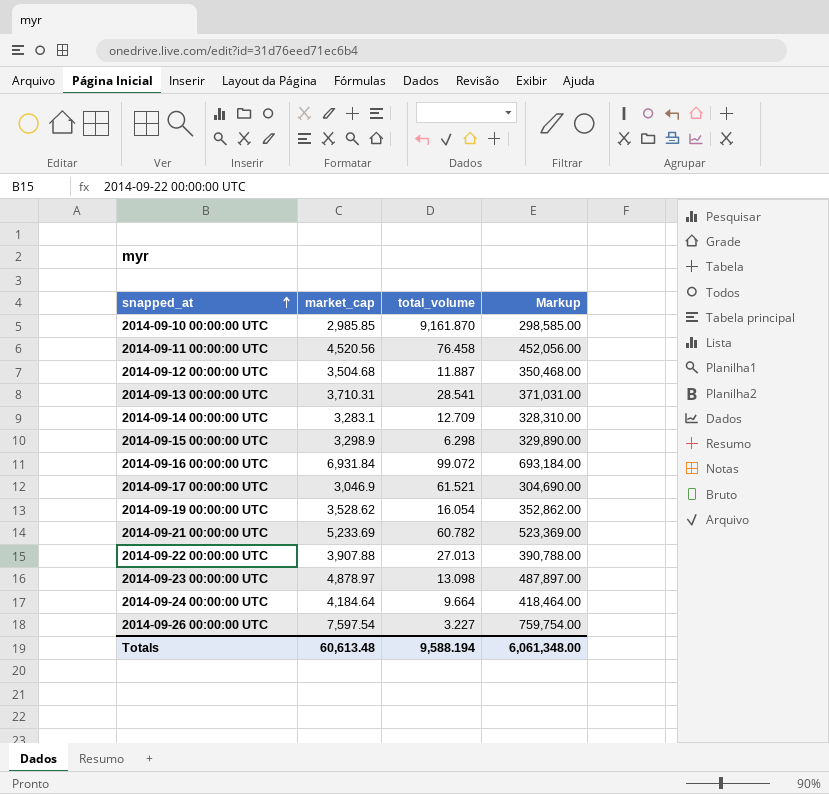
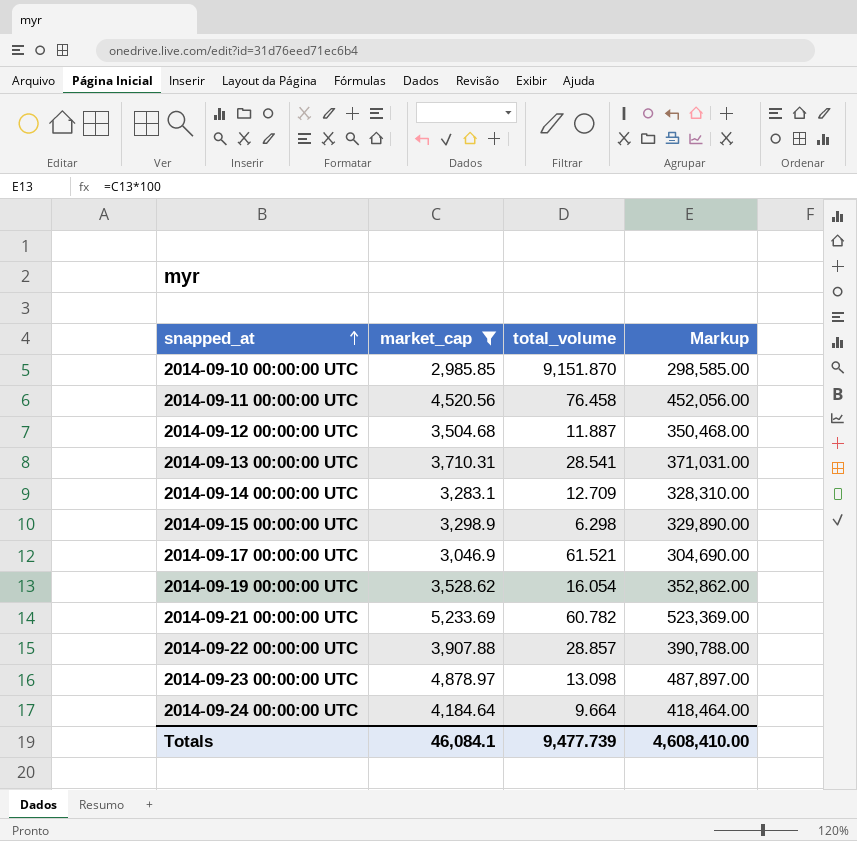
filter: none -> market_cap <= 5,233.69
2014-09-10 00:00:00 UTC | total_volume: 9,161.870 -> 9,151.870
2014-09-22 00:00:00 UTC | total_volume: 27.013 -> 28.857
Totals | market_cap: 60,613.48 -> 46,084.1
Totals | total_volume: 9,588.194 -> 9,477.739
Totals | Markup: 6,061,348.00 -> 4,608,410.00

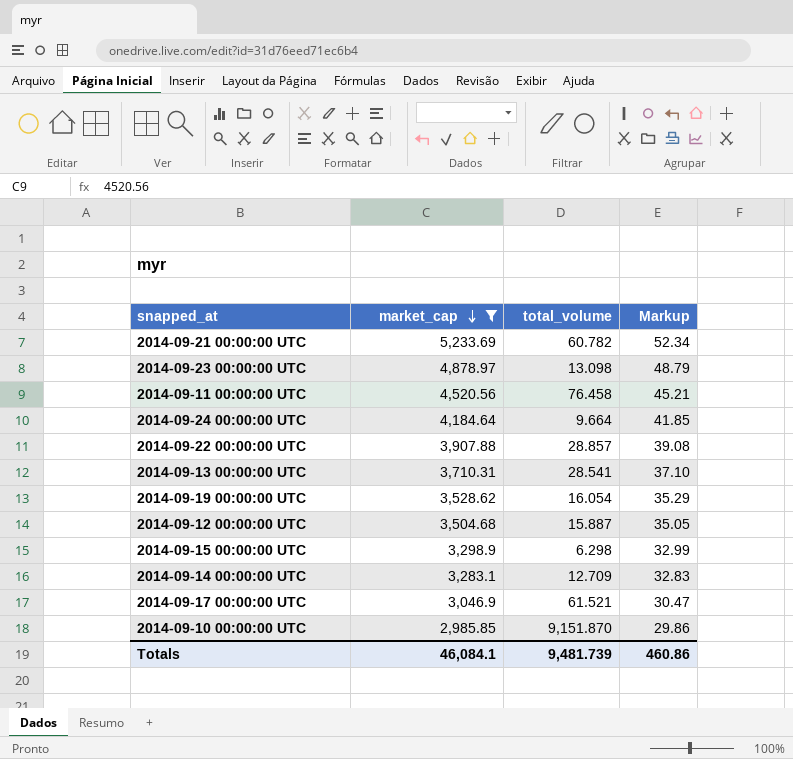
row order: snapped_at ascending -> market_cap descending
column Markup | formula: [market_cap] * 100 -> [market_cap] * 0.01
2014-09-12 00:00:00 UTC | total_volume: 11.887 -> 15.887
Totals | total_volume: 9,477.739 -> 9,481.739
Totals | Markup: 4,608,410.00 -> 460.86

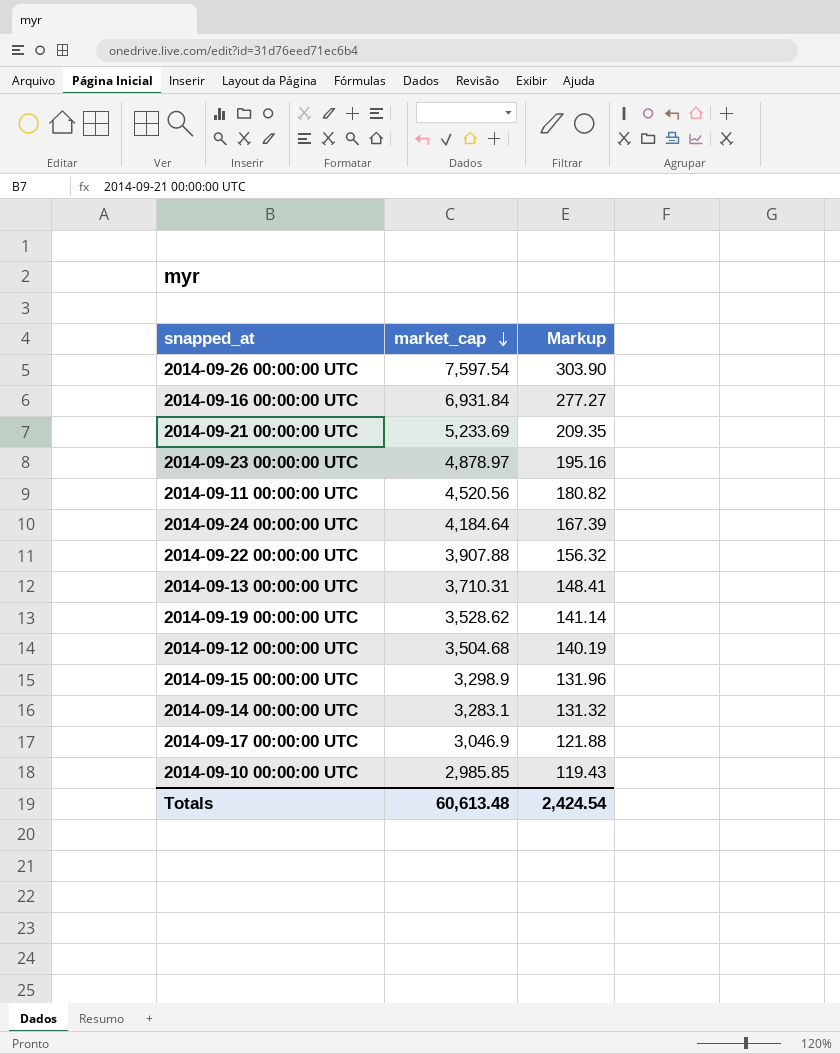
filter: market_cap <= 5,233.69 -> none
column total_volume | position: 3 -> none
column Markup | formula: [market_cap] * 0.01 -> [market_cap] * 0.04
Totals | market_cap: 46,084.1 -> 60,613.48
Totals | Markup: 460.86 -> 2,424.54

